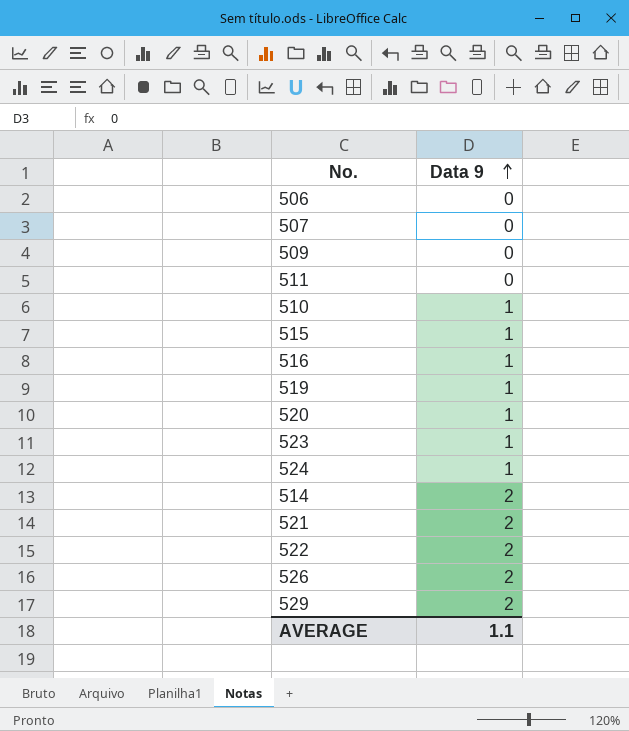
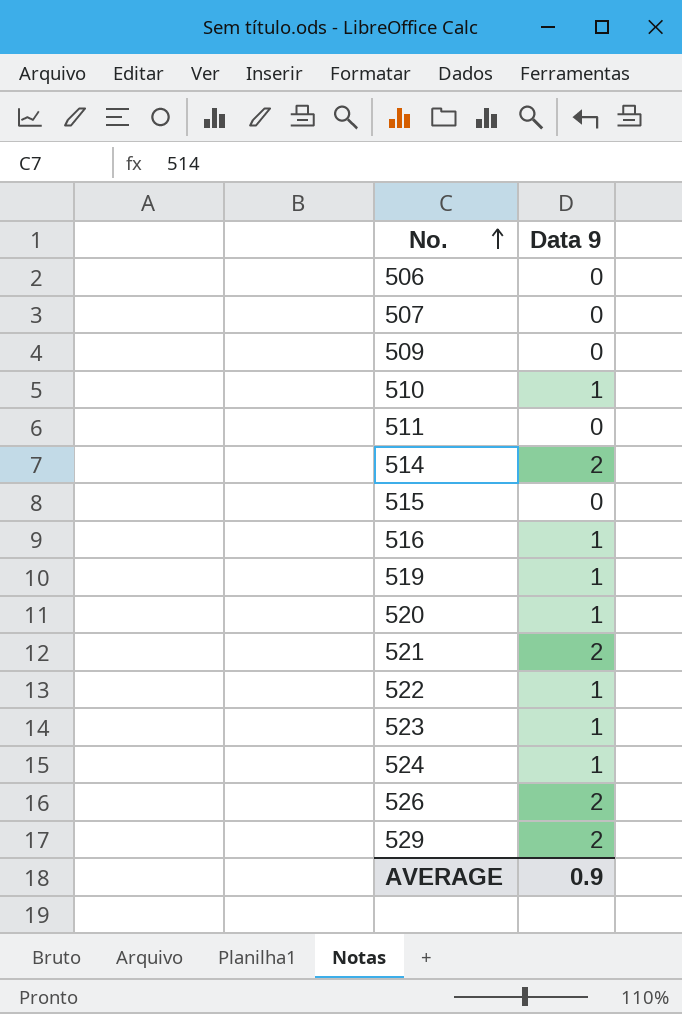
row order: Data 9 ascending -> No. ascending
515 | Data 9: 1 -> 0
522 | Data 9: 2 -> 1
AVERAGE | Data 9: 1.1 -> 0.9

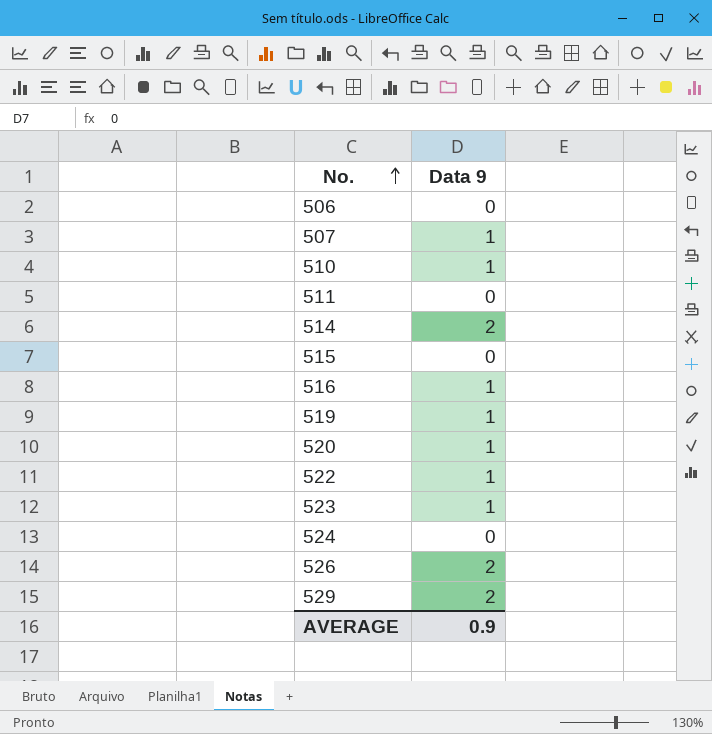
row 509: 0 -> none
row 521: 2 -> none
507 | Data 9: 0 -> 1
524 | Data 9: 1 -> 0

